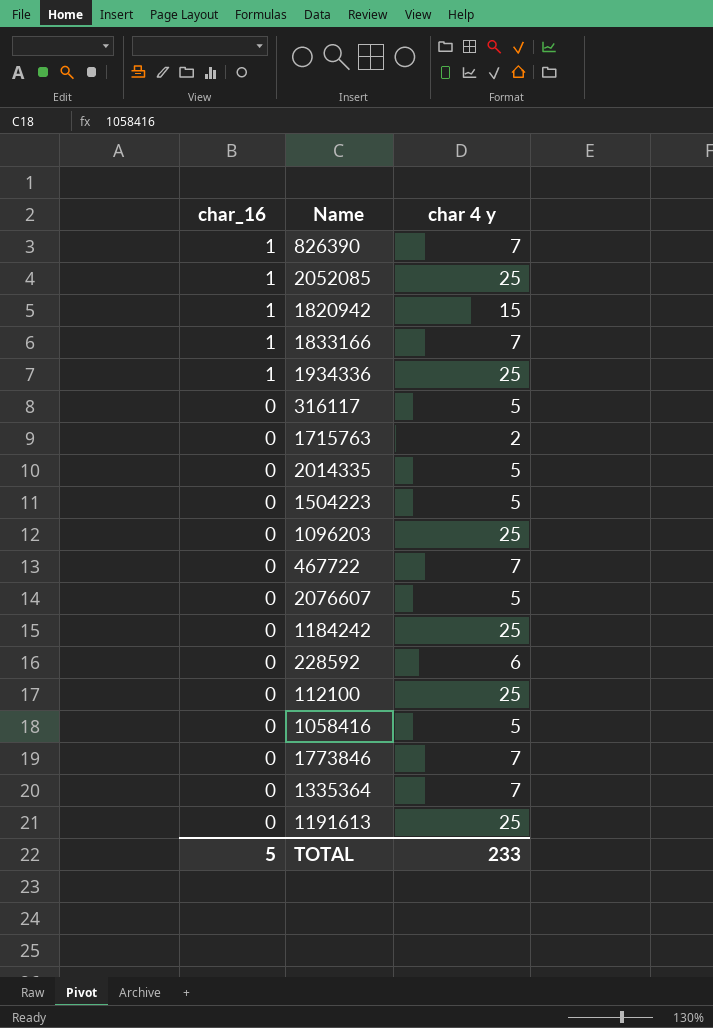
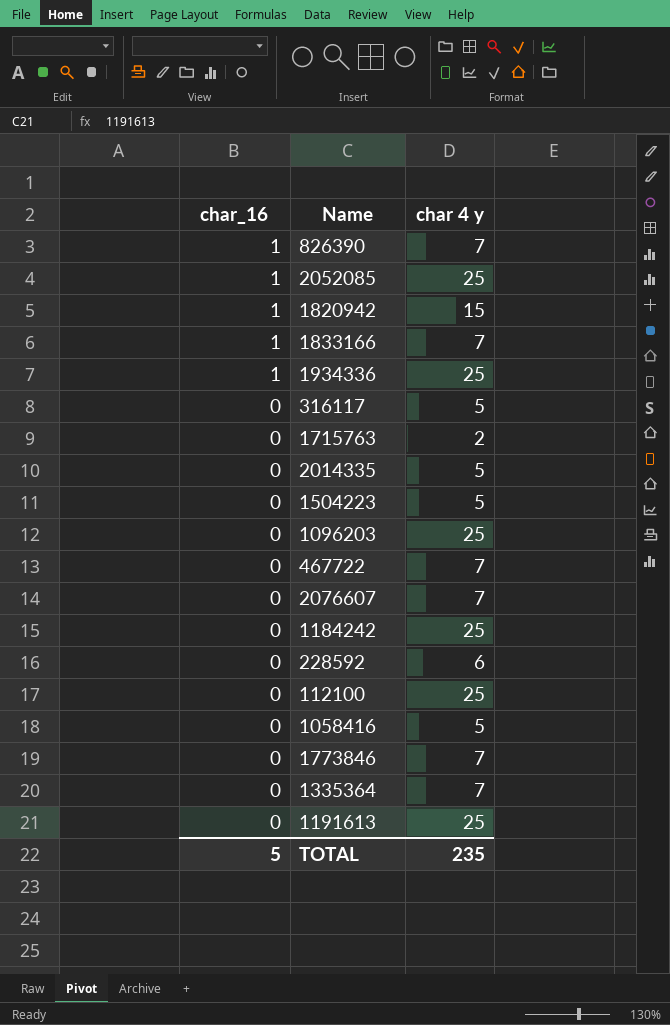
2076607 | char 4 y: 5 -> 7
TOTAL | char 4 y: 233 -> 235

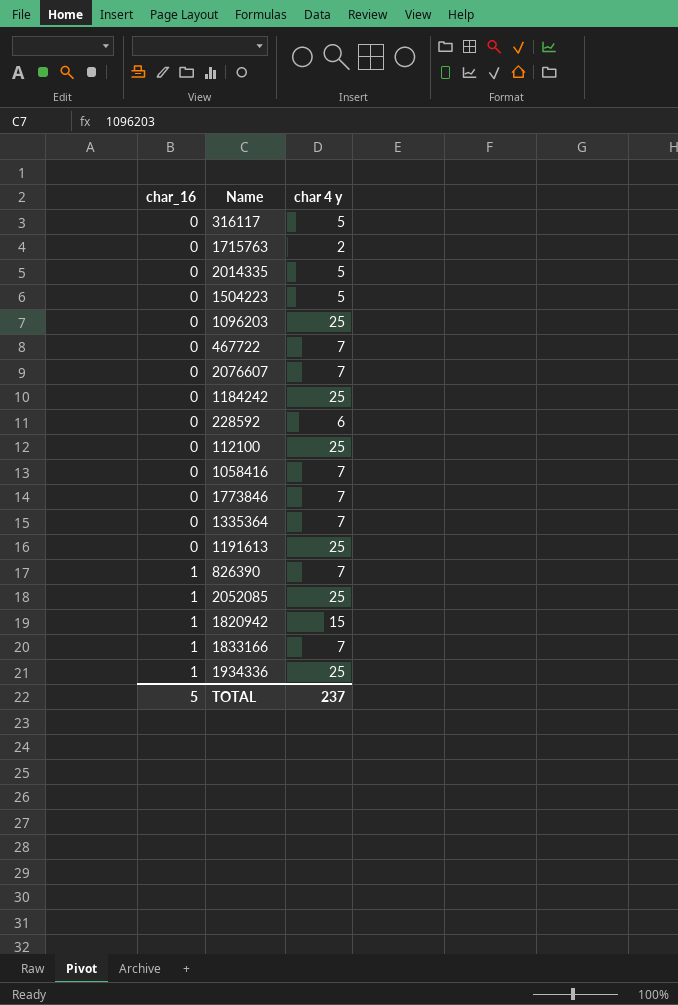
row order: char_16 descending -> char_16 ascending
1058416 | char 4 y: 5 -> 7
TOTAL | char 4 y: 235 -> 237

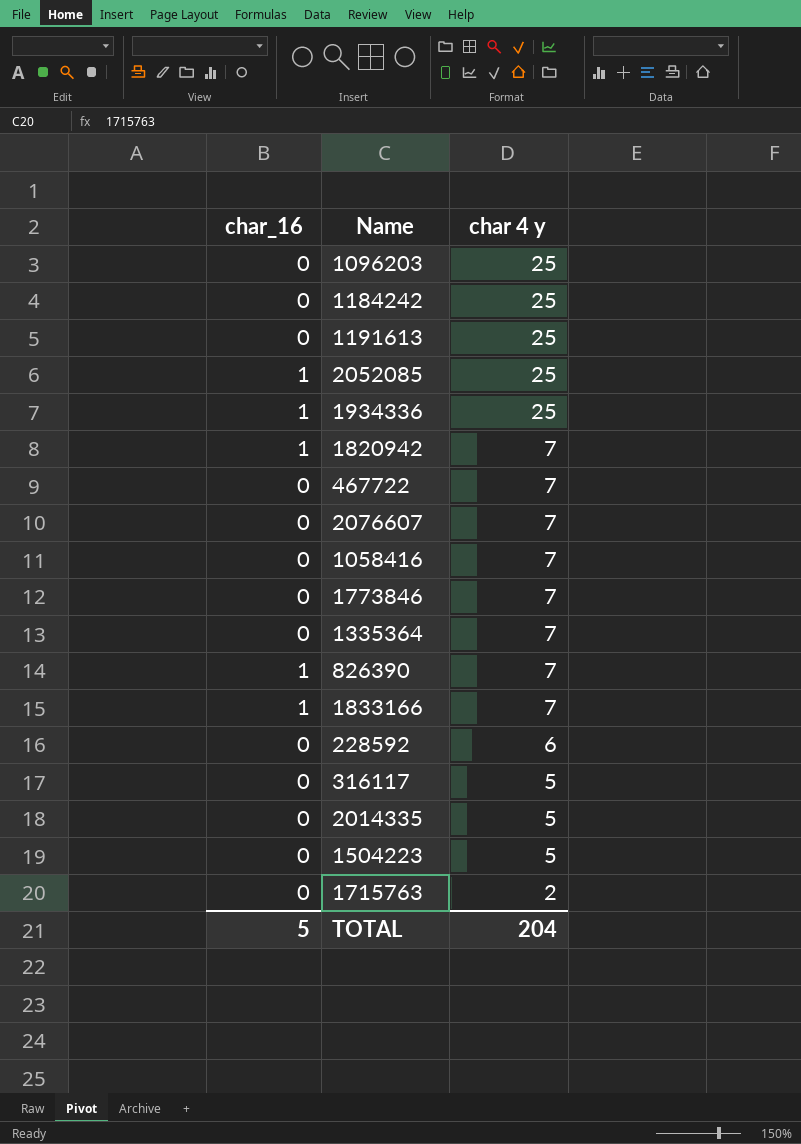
row order: char_16 ascending -> char 4 y descending
row 112100: 0 | 25 -> none
1820942 | char 4 y: 15 -> 7
TOTAL | char 4 y: 237 -> 204

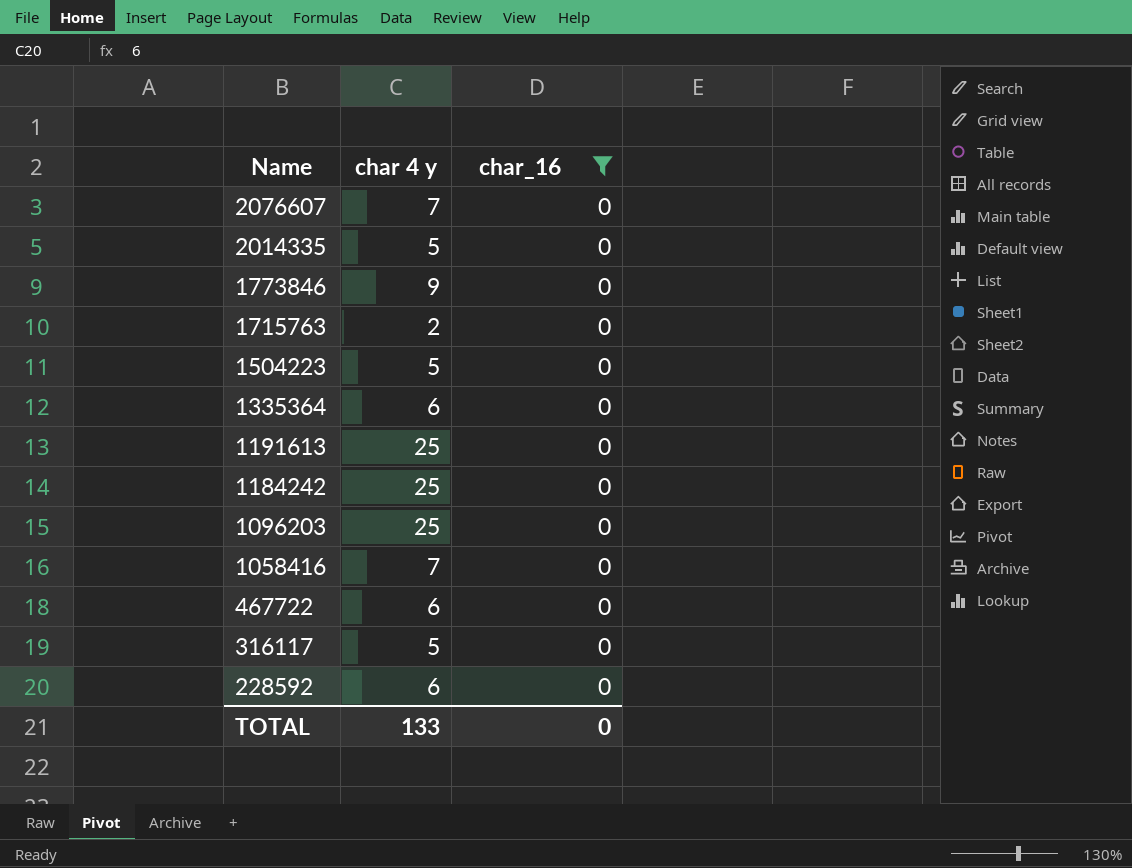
filter: none -> char_16 = 0
row order: char 4 y descending -> Name descending
column char_16 | position: 1 -> 3
1773846 | char 4 y: 7 -> 9
1335364 | char 4 y: 7 -> 6
467722 | char 4 y: 7 -> 6
TOTAL | char 4 y: 204 -> 133
TOTAL | char_16: 5 -> 0

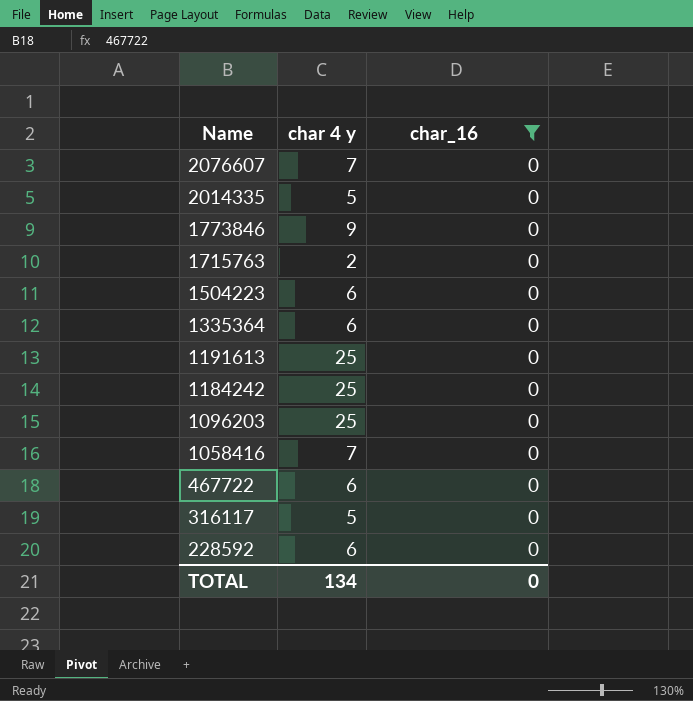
1504223 | char 4 y: 5 -> 6
TOTAL | char 4 y: 133 -> 134

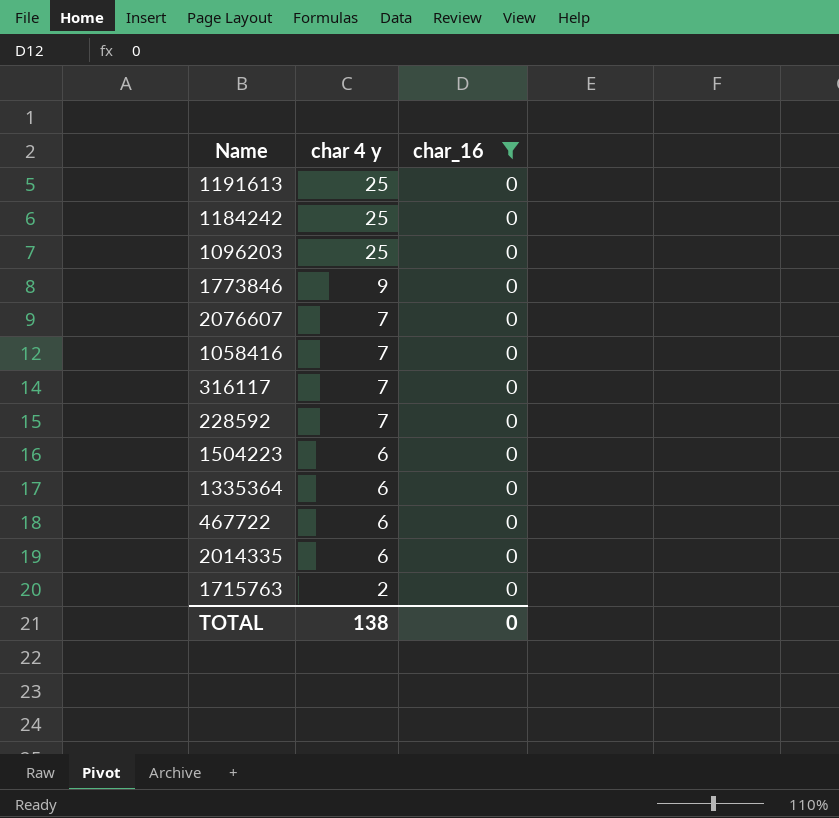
row order: Name descending -> char 4 y descending
316117 | char 4 y: 5 -> 7
228592 | char 4 y: 6 -> 7
2014335 | char 4 y: 5 -> 6
TOTAL | char 4 y: 134 -> 138

